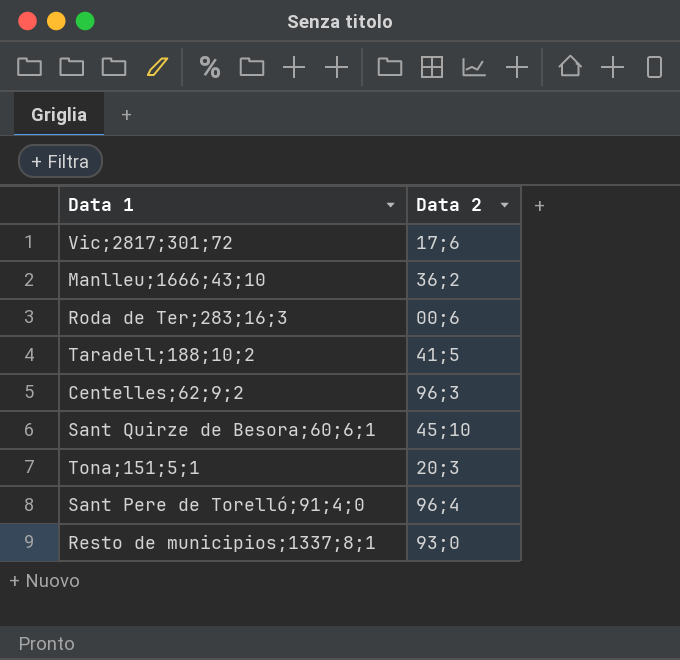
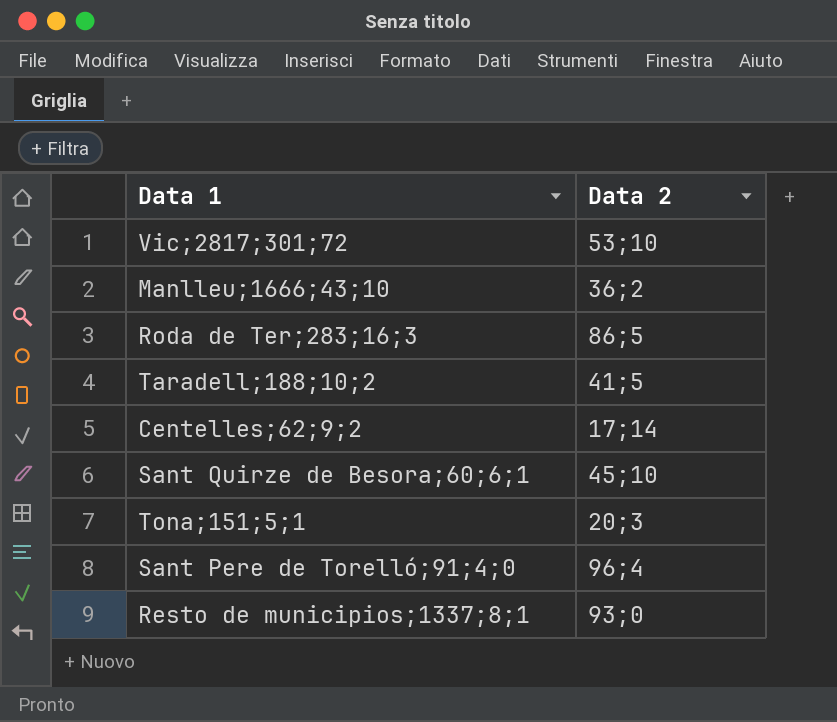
Vic;2817;301;72 | Data 2: 17;6 -> 53;10
Roda de Ter;283;16;3 | Data 2: 00;6 -> 86;5
Centelles;62;9;2 | Data 2: 96;3 -> 17;14

